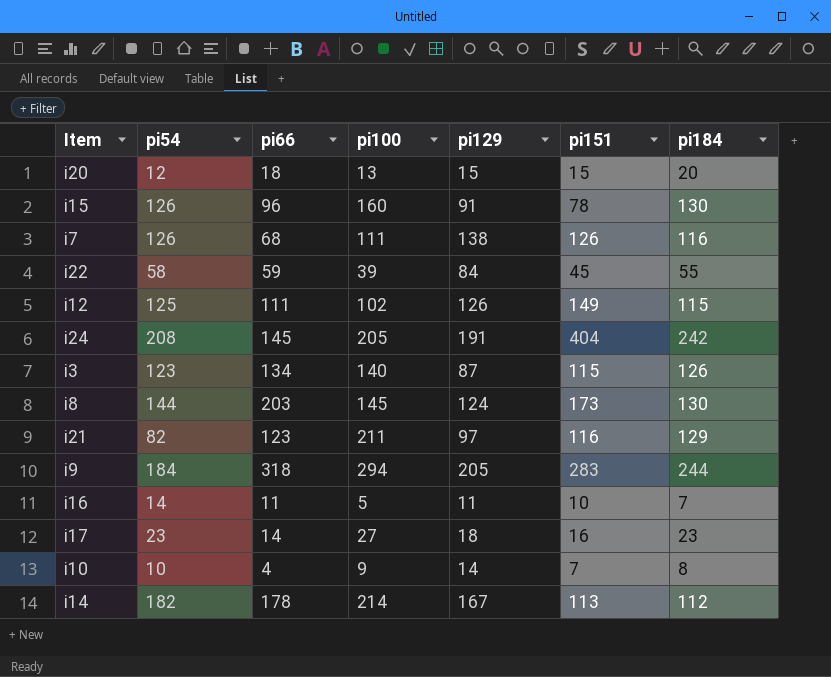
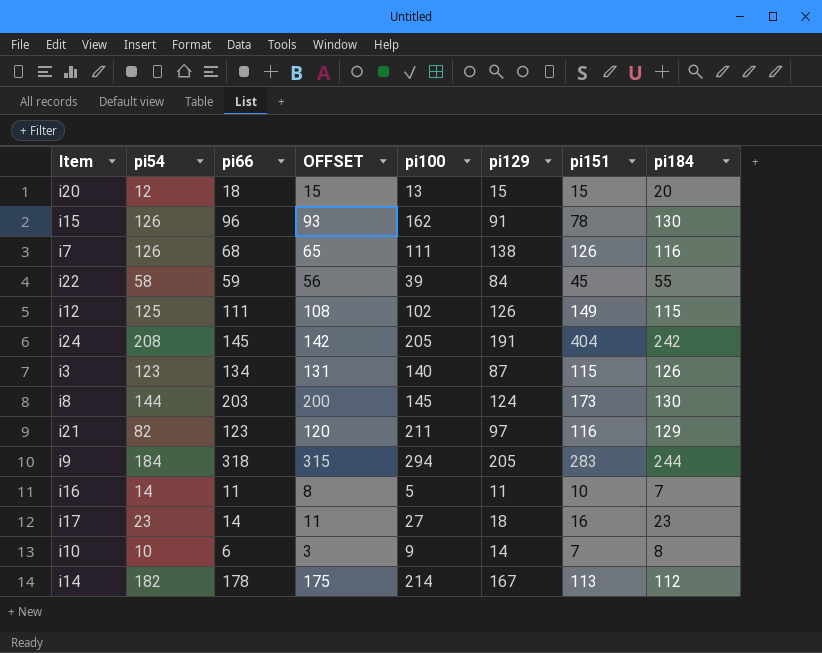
column OFFSET | formula: none -> [pi66] - 3
i15 | pi100: 160 -> 162
i10 | pi66: 4 -> 6

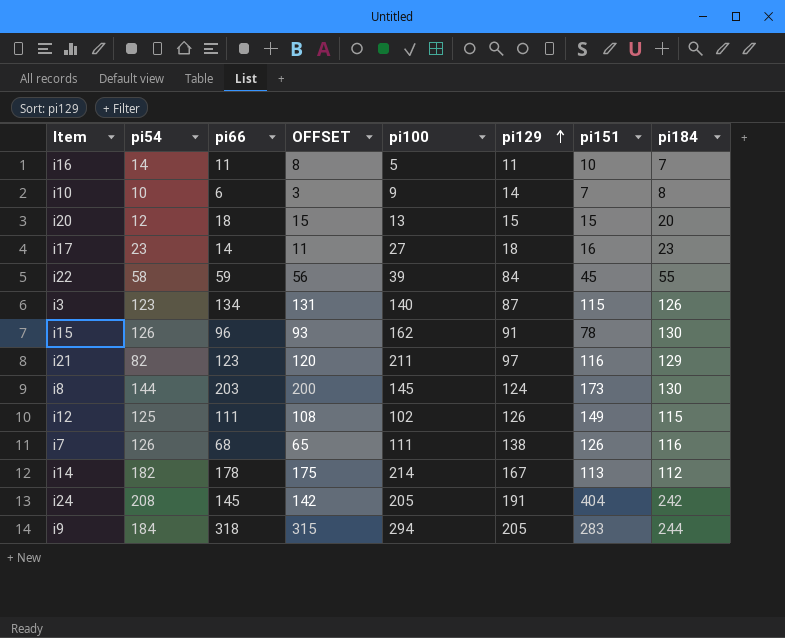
row order: none -> pi129 ascending

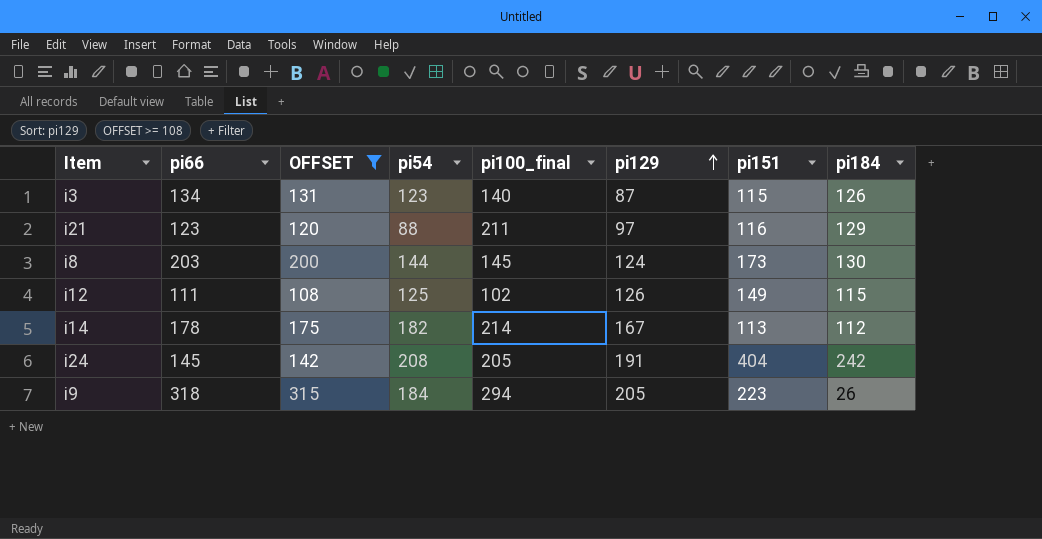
filter: none -> OFFSET >= 108
column pi54 | position: 2 -> 4
column name: pi100 -> pi100_final
i21 | pi54: 82 -> 88
i9 | pi151: 283 -> 223
i9 | pi184: 244 -> 26

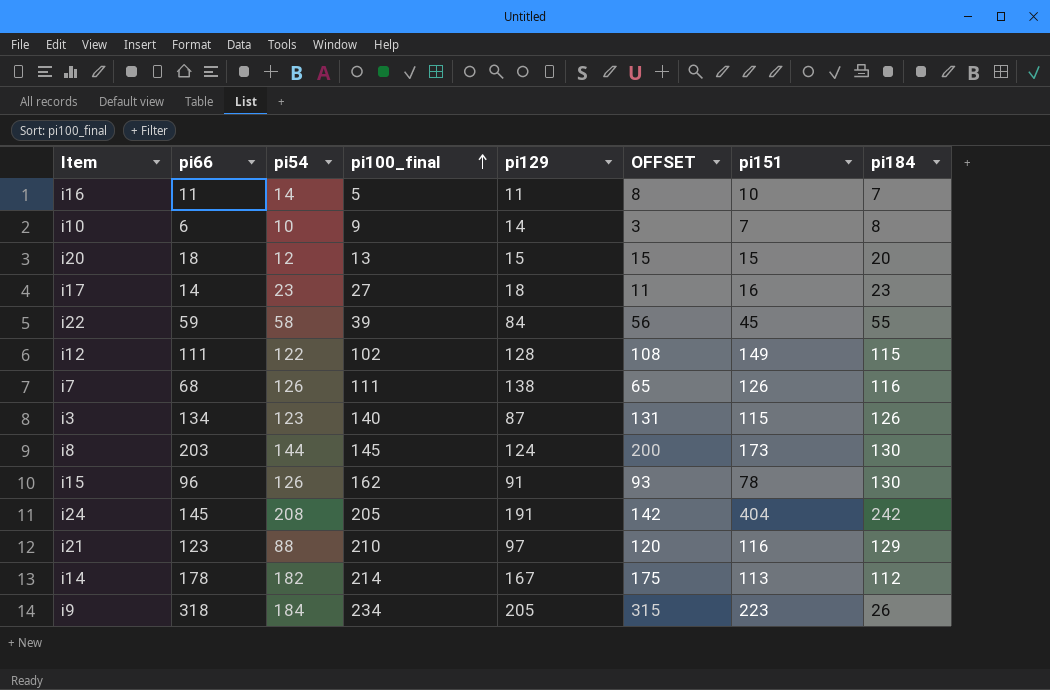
filter: OFFSET >= 108 -> none
row order: pi129 ascending -> pi100_final ascending
column OFFSET | position: 3 -> 6
i12 | pi54: 125 -> 122
i12 | pi129: 126 -> 128
i21 | pi100_final: 211 -> 210
i9 | pi100_final: 294 -> 234

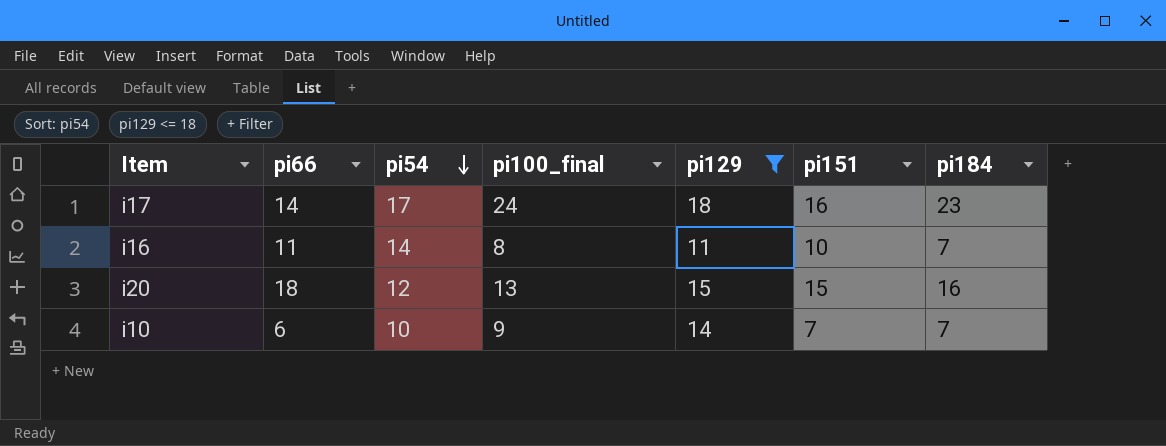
filter: none -> pi129 <= 18
row order: pi100_final ascending -> pi54 descending
column OFFSET | formula: [pi66] - 3 -> none
i17 | pi54: 23 -> 17
i17 | pi100_final: 27 -> 24
i16 | pi100_final: 5 -> 8
i20 | pi184: 20 -> 16
i10 | pi184: 8 -> 7

